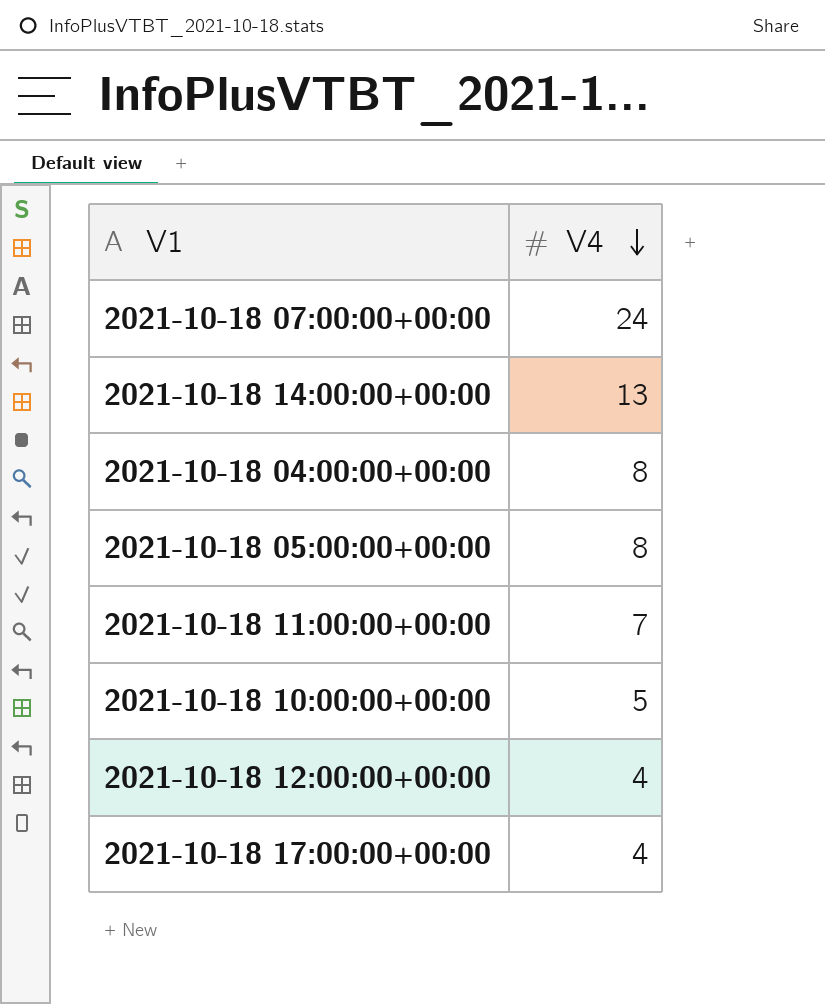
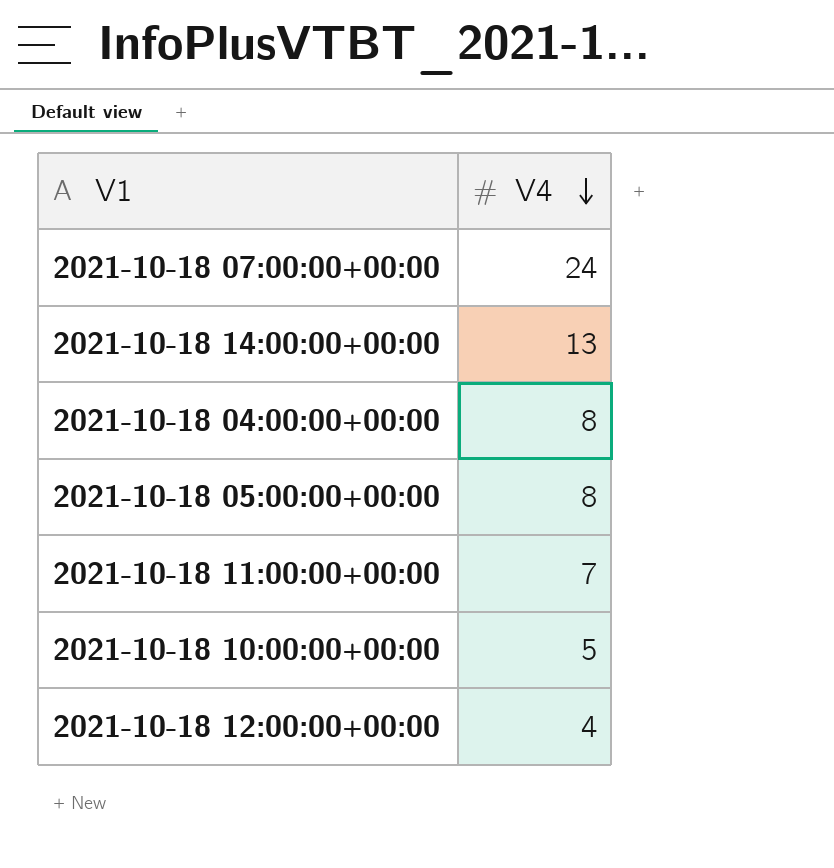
row 2021-10-18 17:00:00+00:00: 4 -> none

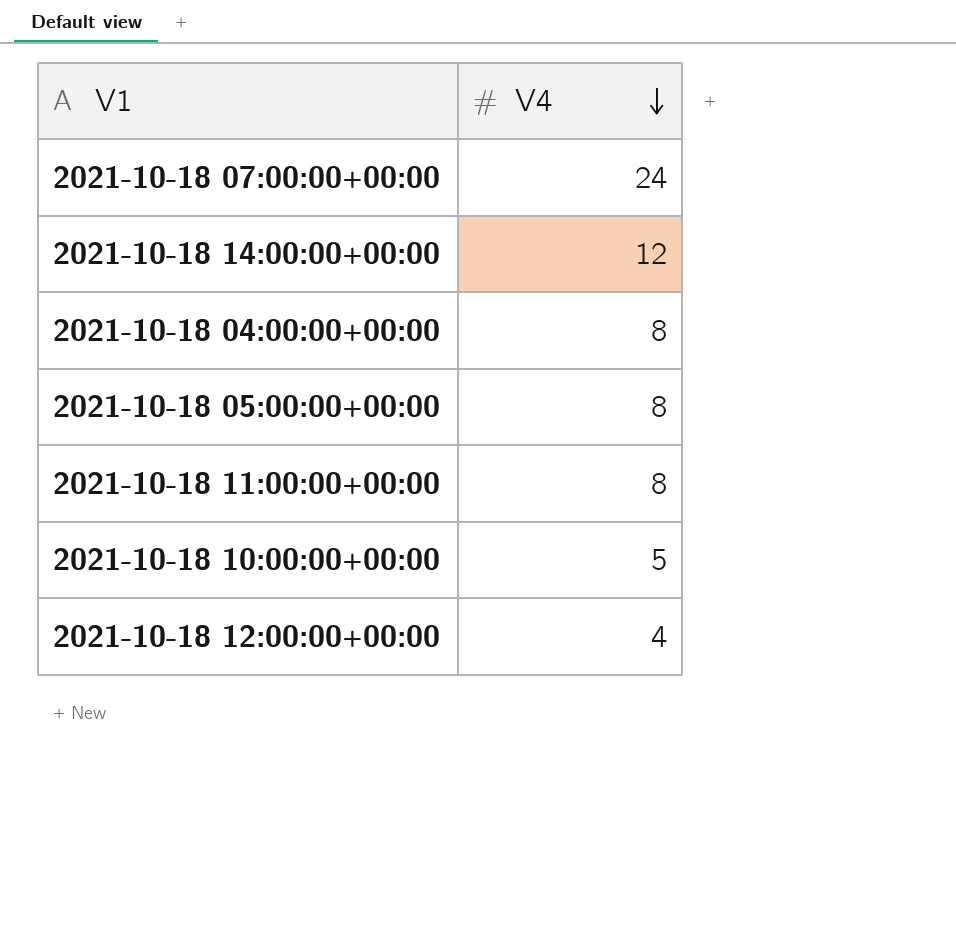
2021-10-18 14:00:00+00:00 | V4: 13 -> 12
2021-10-18 11:00:00+00:00 | V4: 7 -> 8

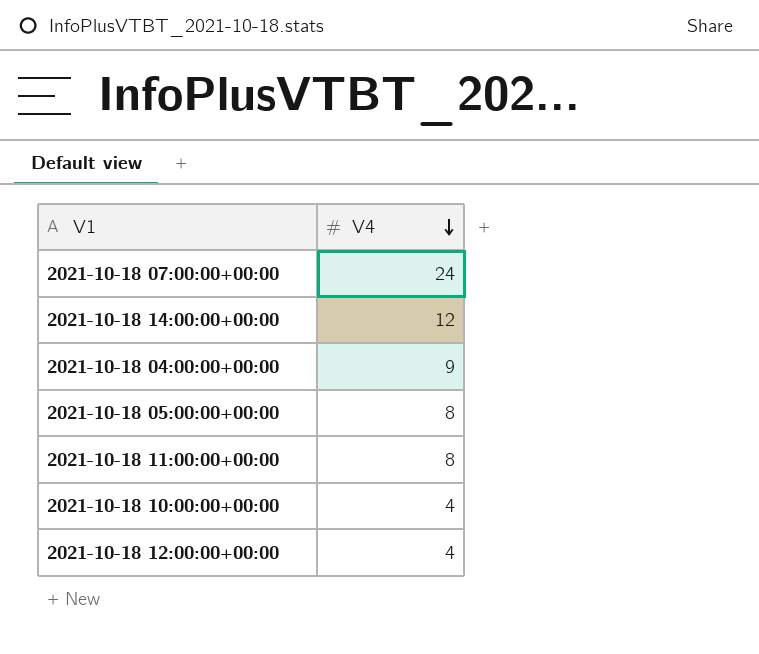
2021-10-18 04:00:00+00:00 | V4: 8 -> 9
2021-10-18 10:00:00+00:00 | V4: 5 -> 4

